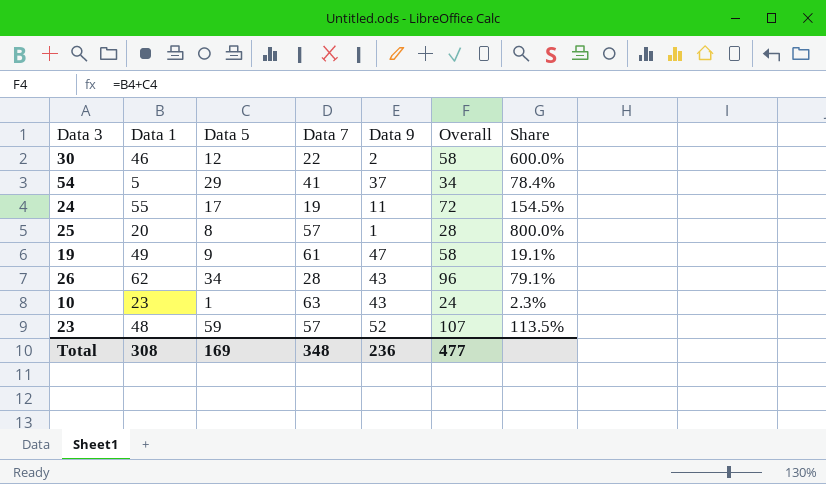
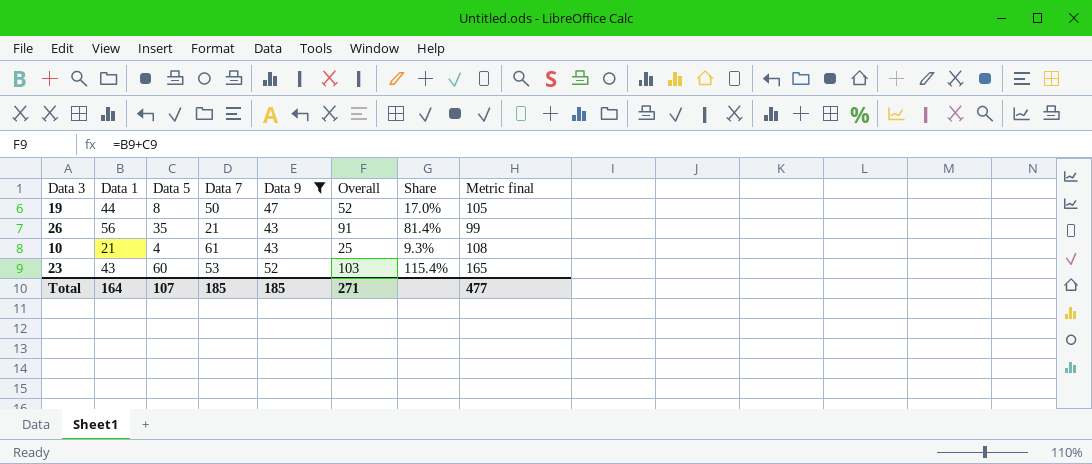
filter: none -> Data 9 >= 43
column Metric final | formula: none -> [Data 5] + [Data 7] + [Data 9]
19 | Data 1: 49 -> 44
19 | Data 5: 9 -> 8
19 | Data 7: 61 -> 50
19 | Overall: 58 -> 52
19 | Share: 19.1% -> 17.0%
26 | Data 1: 62 -> 56
26 | Data 5: 34 -> 35
26 | Data 7: 28 -> 21
26 | Overall: 96 -> 91
26 | Share: 79.1% -> 81.4%
10 | Data 1: 23 -> 21
10 | Data 5: 1 -> 4
10 | Data 7: 63 -> 61
10 | Overall: 24 -> 25
10 | Share: 2.3% -> 9.3%
23 | Data 1: 48 -> 43
23 | Data 5: 59 -> 60
23 | Data 7: 57 -> 53
23 | Overall: 107 -> 103
23 | Share: 113.5% -> 115.4%
Total | Data 1: 308 -> 164
Total | Data 5: 169 -> 107
Total | Data 7: 348 -> 185
Total | Data 9: 236 -> 185
Total | Overall: 477 -> 271

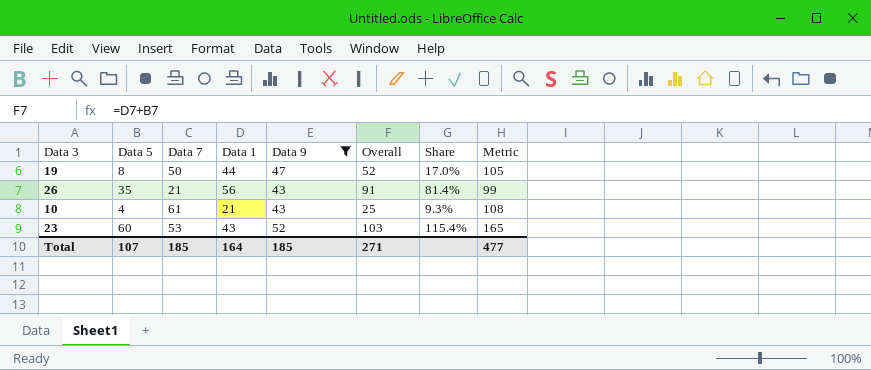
column Data 1 | position: 2 -> 4
column name: Metric final -> Metric

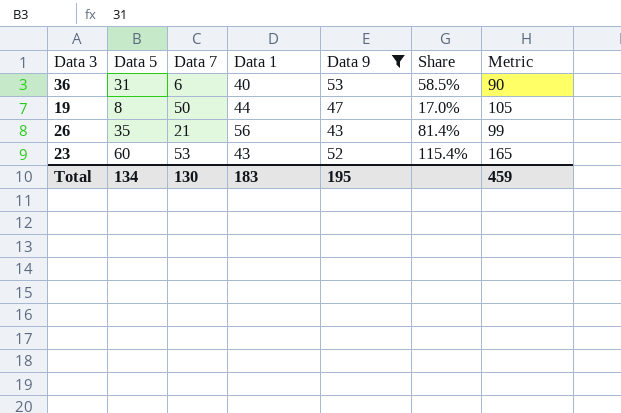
column Overall | formula: [Data 5] + [Data 1] -> none
row 10: 4 | 61 | 21 | 43 | 25 | 9.3% | 108 -> none
row 36: none -> 31 | 6 | 40 | 53 | 58.5% | 90
Total | Data 5: 107 -> 134
Total | Data 7: 185 -> 130
Total | Data 1: 164 -> 183
Total | Data 9: 185 -> 195
Total | Metric: 477 -> 459

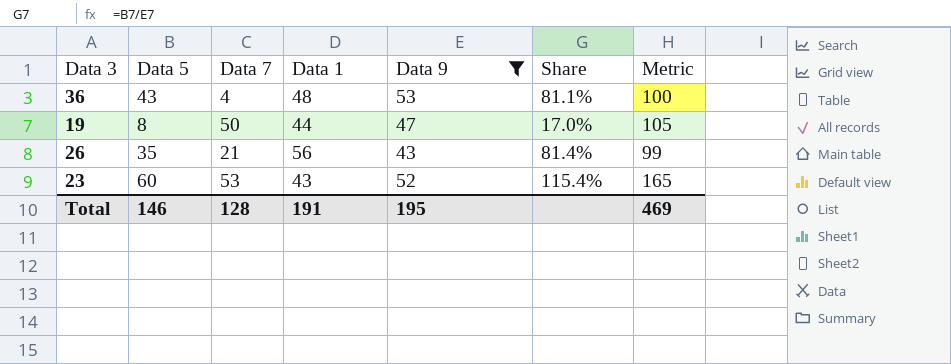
36 | Data 5: 31 -> 43
36 | Data 7: 6 -> 4
36 | Data 1: 40 -> 48
36 | Share: 58.5% -> 81.1%
36 | Metric: 90 -> 100
Total | Data 5: 134 -> 146
Total | Data 7: 130 -> 128
Total | Data 1: 183 -> 191
Total | Metric: 459 -> 469

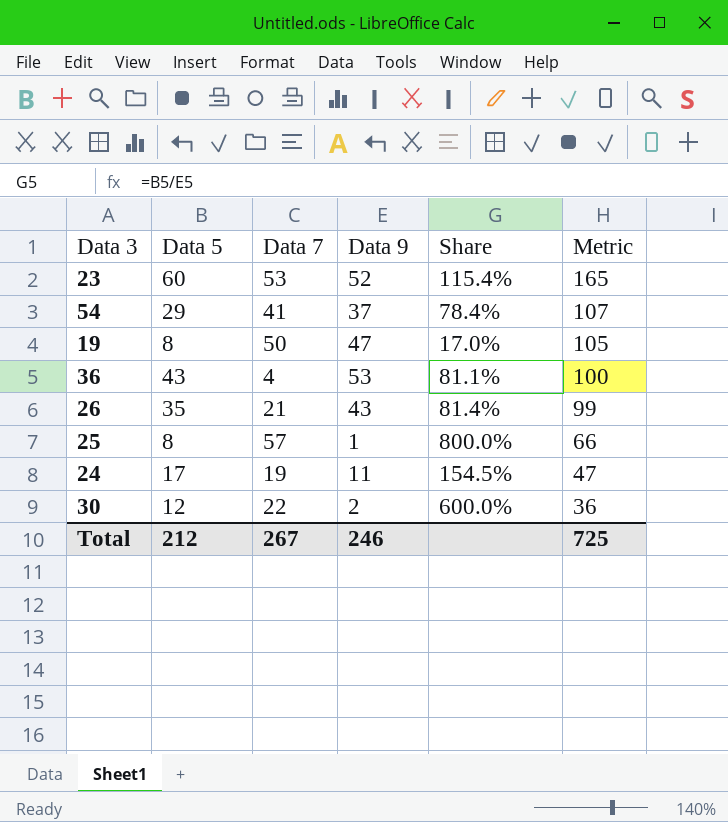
filter: Data 9 >= 43 -> none
row order: none -> Metric descending
column Data 1 | position: 4 -> none
Total | Data 5: 146 -> 212
Total | Data 7: 128 -> 267
Total | Data 9: 195 -> 246
Total | Metric: 469 -> 725

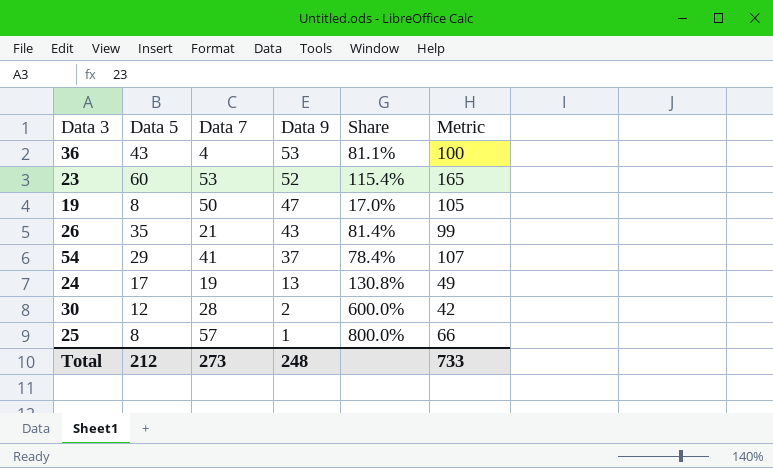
row order: Metric descending -> Data 9 descending
24 | Data 9: 11 -> 13
24 | Share: 154.5% -> 130.8%
24 | Metric: 47 -> 49
30 | Data 7: 22 -> 28
30 | Metric: 36 -> 42
Total | Data 7: 267 -> 273
Total | Data 9: 246 -> 248
Total | Metric: 725 -> 733

